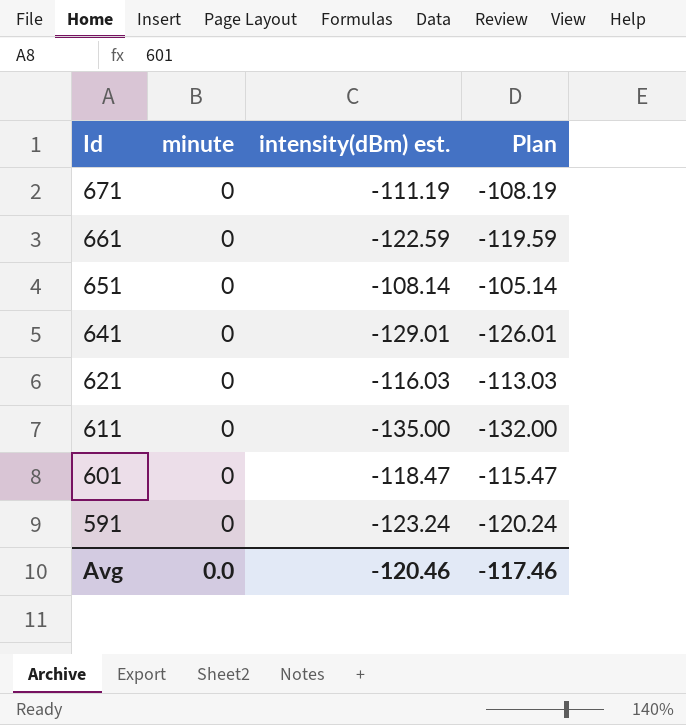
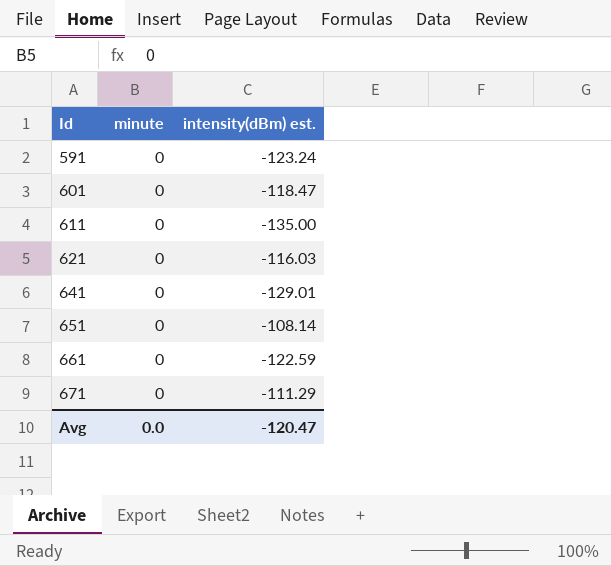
row order: Id descending -> Id ascending
column Plan | formula: [intensity(dBm) est.] + 3 -> none
671 | intensity(dBm) est.: -111.19 -> -111.29
Avg | intensity(dBm) est.: -120.46 -> -120.47

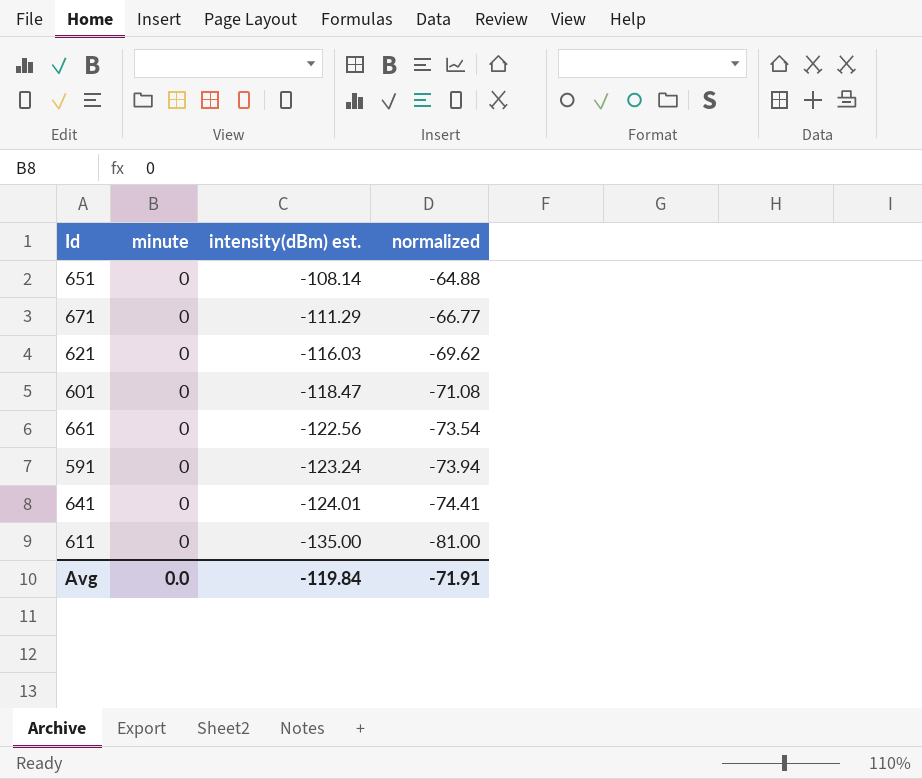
row order: Id ascending -> intensity(dBm) est. descending
column normalized | formula: none -> [intensity(dBm) est.] * 0.6
661 | intensity(dBm) est.: -122.59 -> -122.56
641 | intensity(dBm) est.: -129.01 -> -124.01
Avg | intensity(dBm) est.: -120.47 -> -119.84

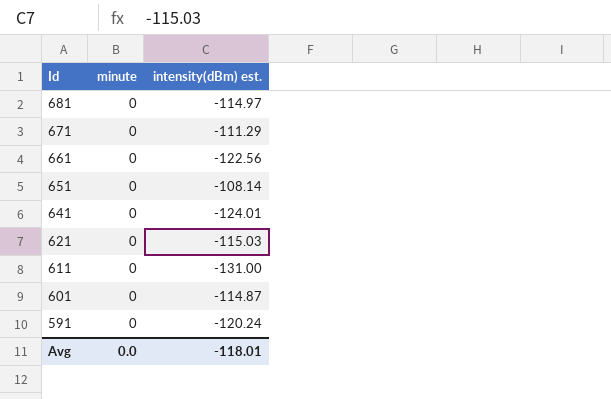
row order: intensity(dBm) est. descending -> Id descending
column normalized | formula: [intensity(dBm) est.] * 0.6 -> none
row 681: none -> 0 | -114.97
621 | intensity(dBm) est.: -116.03 -> -115.03
611 | intensity(dBm) est.: -135.00 -> -131.00
601 | intensity(dBm) est.: -118.47 -> -114.87
591 | intensity(dBm) est.: -123.24 -> -120.24
Avg | intensity(dBm) est.: -119.84 -> -118.01

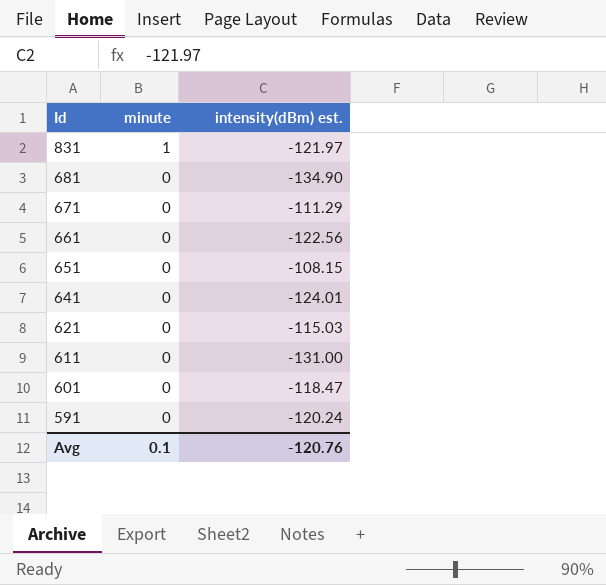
row 831: none -> 1 | -121.97
681 | intensity(dBm) est.: -114.97 -> -134.90
651 | intensity(dBm) est.: -108.14 -> -108.15
601 | intensity(dBm) est.: -114.87 -> -118.47
Avg | minute: 0.0 -> 0.1
Avg | intensity(dBm) est.: -118.01 -> -120.76

